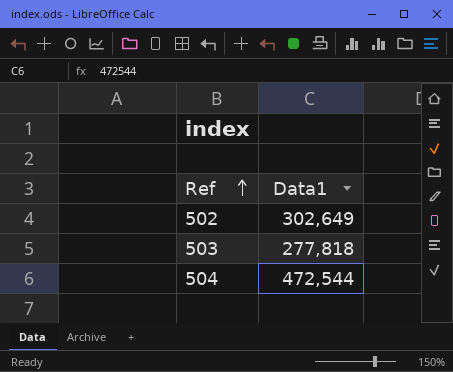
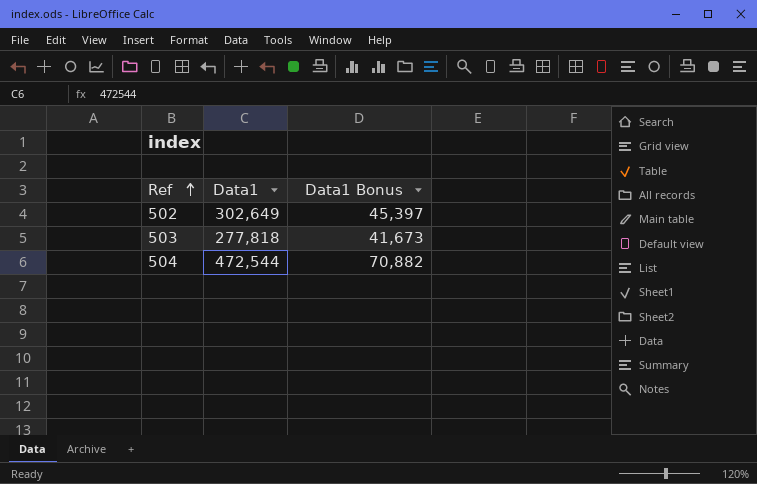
column Data1 Bonus | formula: none -> [Data1] * 0.15

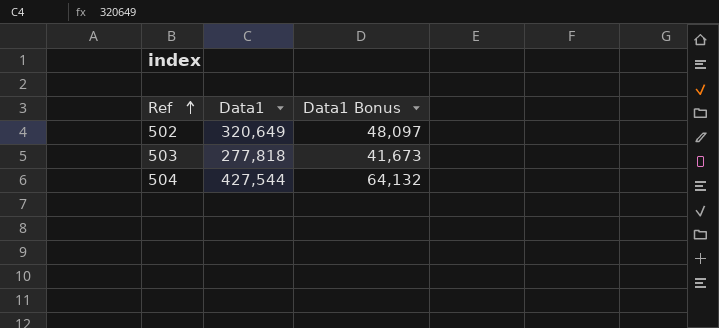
502 | Data1: 302,649 -> 320,649
502 | Data1 Bonus: 45,397 -> 48,097
504 | Data1: 472,544 -> 427,544
504 | Data1 Bonus: 70,882 -> 64,132

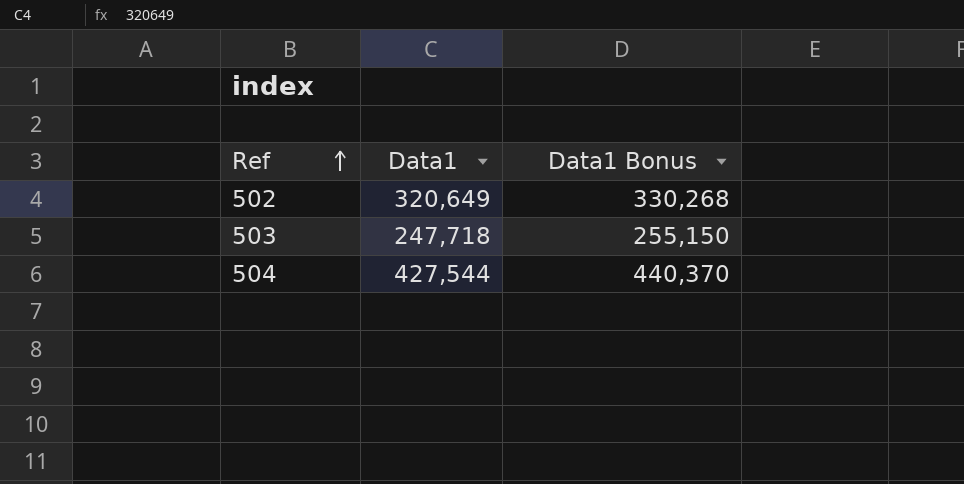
column Data1 Bonus | formula: [Data1] * 0.15 -> [Data1] * 1.03
503 | Data1: 277,818 -> 247,718

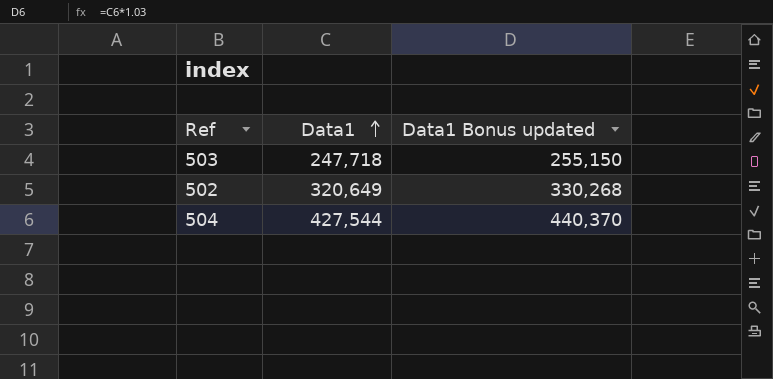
row order: Ref ascending -> Data1 ascending
column name: Data1 Bonus -> Data1 Bonus updated

